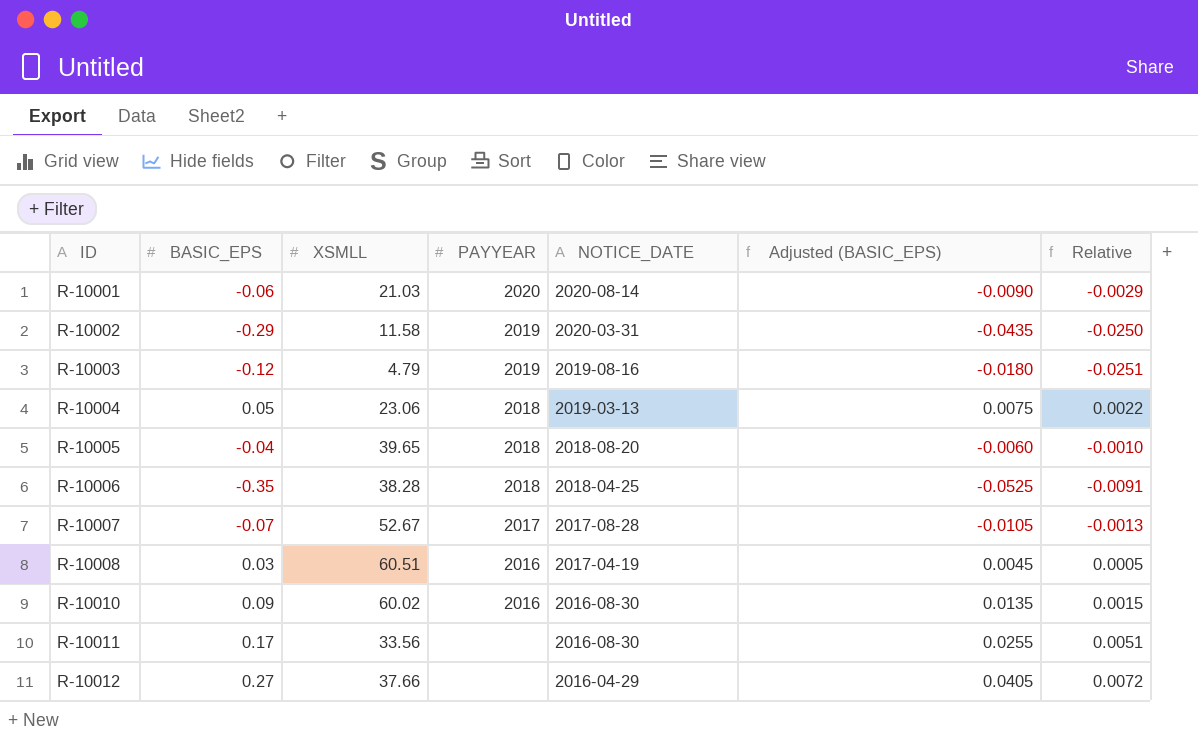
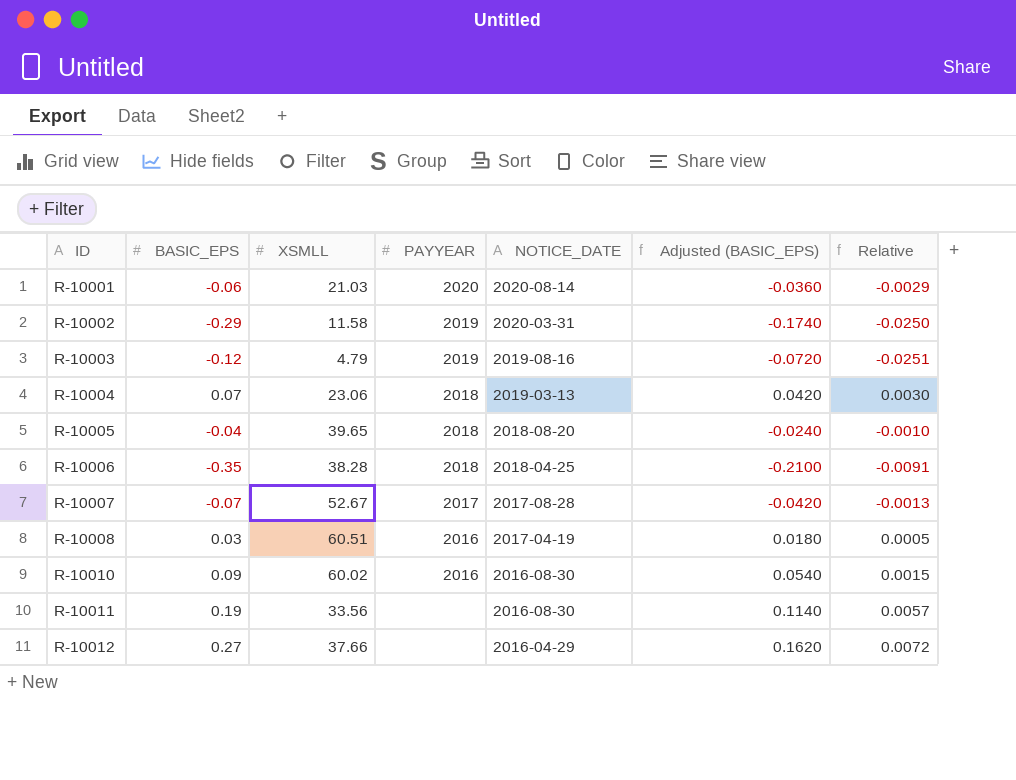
column Adjusted (BASIC_EPS) | formula: [BASIC_EPS] * 0.15 -> [BASIC_EPS] * 0.6
R-10004 | BASIC_EPS: 0.05 -> 0.07
R-10004 | Relative: 0.0022 -> 0.0030
R-10011 | BASIC_EPS: 0.17 -> 0.19
R-10011 | Relative: 0.0051 -> 0.0057

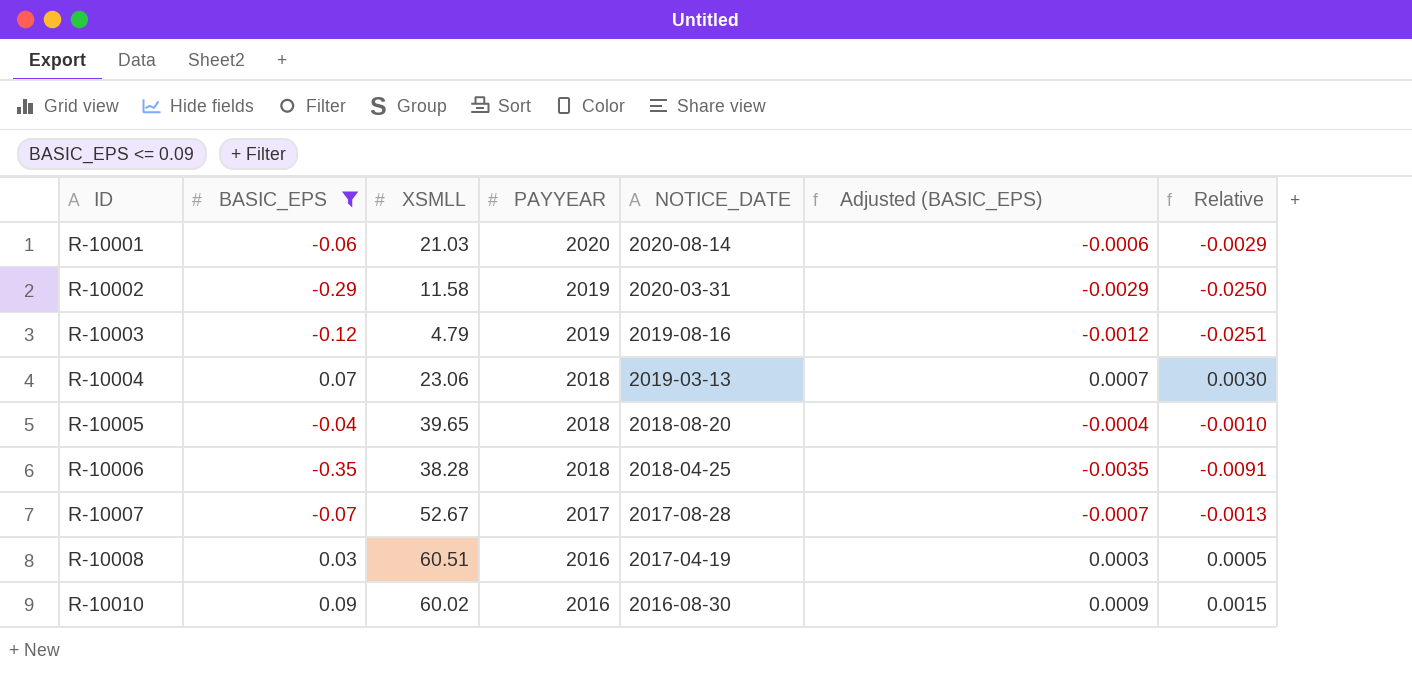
filter: none -> BASIC_EPS <= 0.09
column Adjusted (BASIC_EPS) | formula: [BASIC_EPS] * 0.6 -> [BASIC_EPS] * 0.01

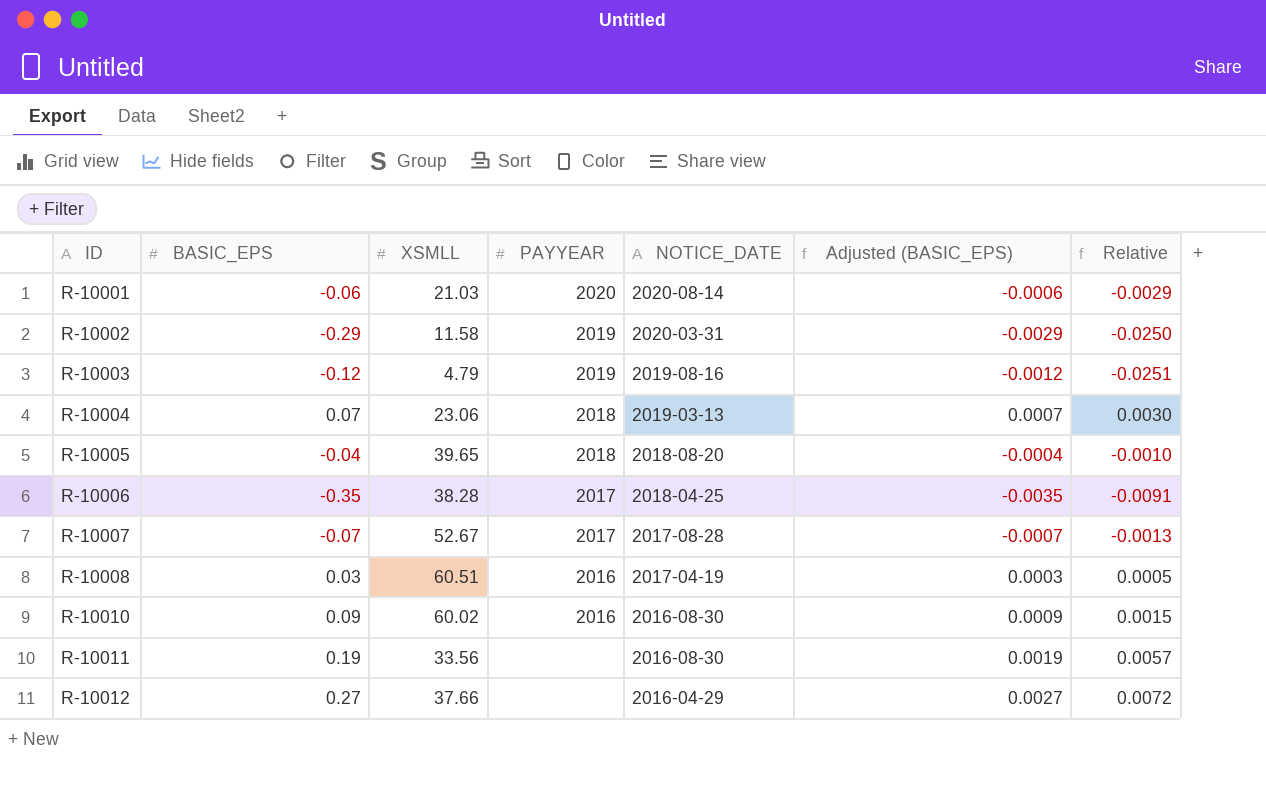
filter: BASIC_EPS <= 0.09 -> none
R-10006 | PAYYEAR: 2018 -> 2017

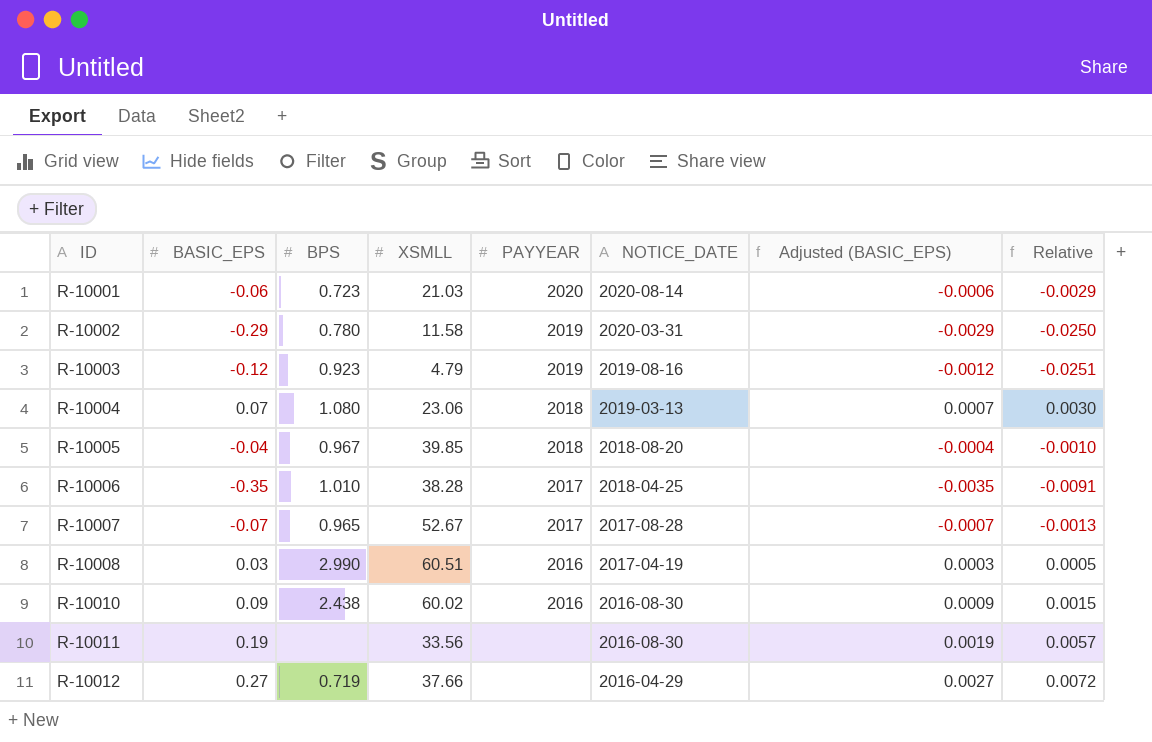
column BPS | position: none -> 3
R-10005 | XSMLL: 39.65 -> 39.85

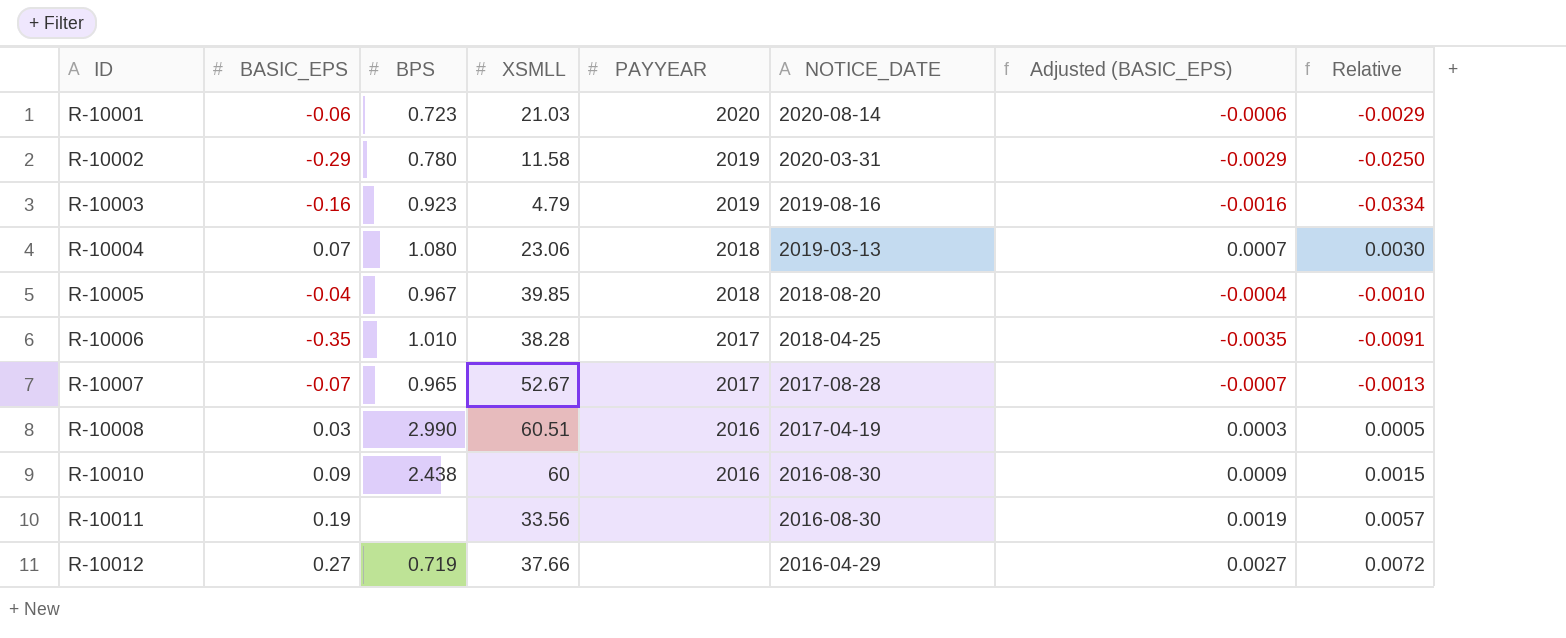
R-10003 | BASIC_EPS: -0.12 -> -0.16
R-10003 | Adjusted (BASIC_EPS): -0.0012 -> -0.0016
R-10003 | Relative: -0.0251 -> -0.0334
R-10010 | XSMLL: 60.02 -> 60

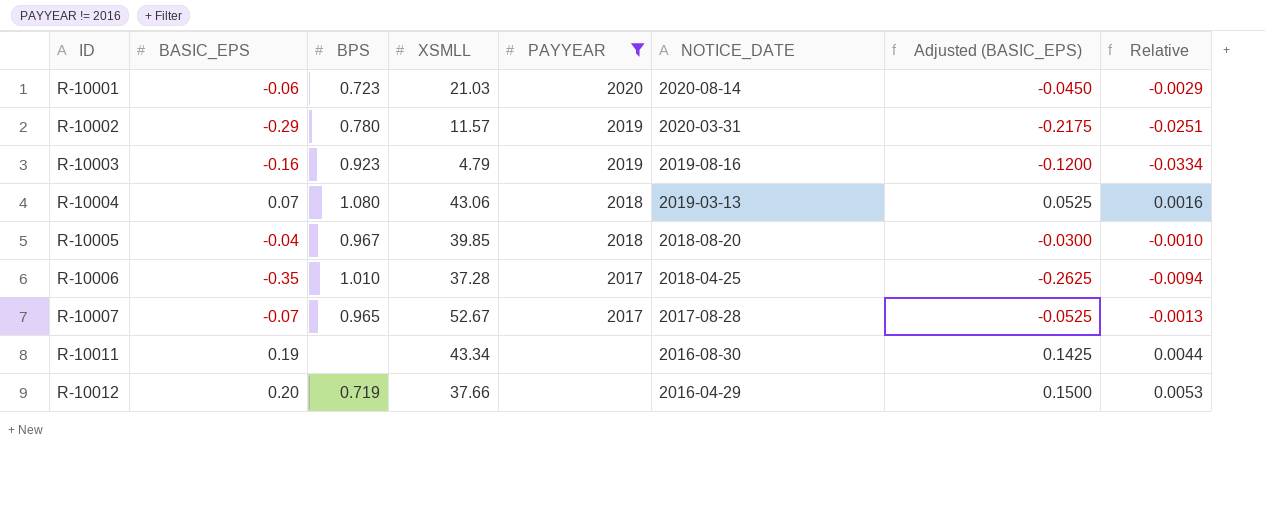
filter: none -> PAYYEAR != 2016
column Adjusted (BASIC_EPS) | formula: [BASIC_EPS] * 0.01 -> [BASIC_EPS] * 0.75
R-10002 | XSMLL: 11.58 -> 11.57
R-10002 | Relative: -0.0250 -> -0.0251
R-10004 | XSMLL: 23.06 -> 43.06
R-10004 | Relative: 0.0030 -> 0.0016
R-10006 | XSMLL: 38.28 -> 37.28
R-10006 | Relative: -0.0091 -> -0.0094
R-10011 | XSMLL: 33.56 -> 43.34
R-10011 | Relative: 0.0057 -> 0.0044
R-10012 | BASIC_EPS: 0.27 -> 0.20
R-10012 | Relative: 0.0072 -> 0.0053

